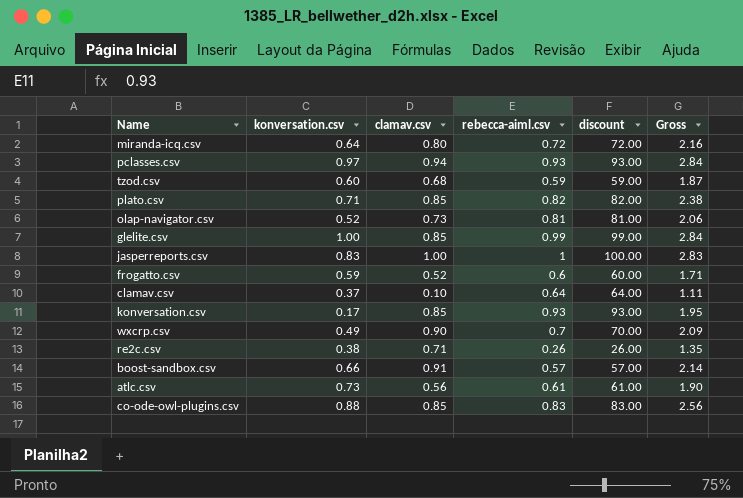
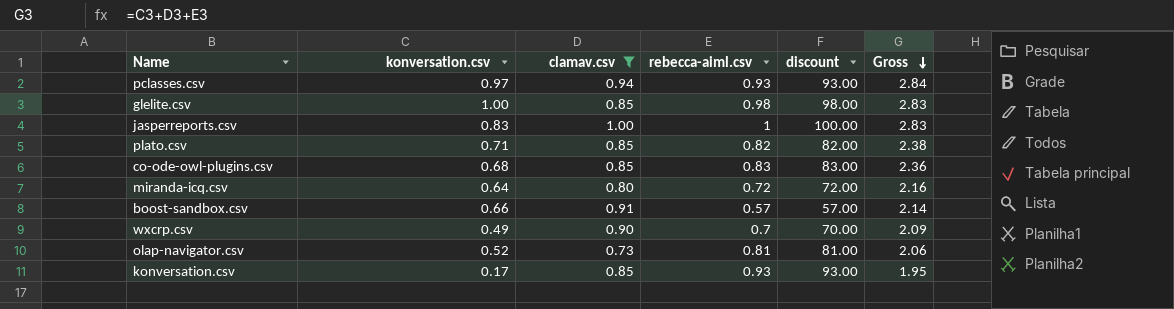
filter: none -> clamav.csv >= 0.73
row order: none -> Gross descending
glelite.csv | rebecca-aiml.csv: 0.99 -> 0.98
glelite.csv | discount: 99.00 -> 98.00
glelite.csv | Gross: 2.84 -> 2.83
co-ode-owl-plugins.csv | konversation.csv: 0.88 -> 0.68
co-ode-owl-plugins.csv | Gross: 2.56 -> 2.36

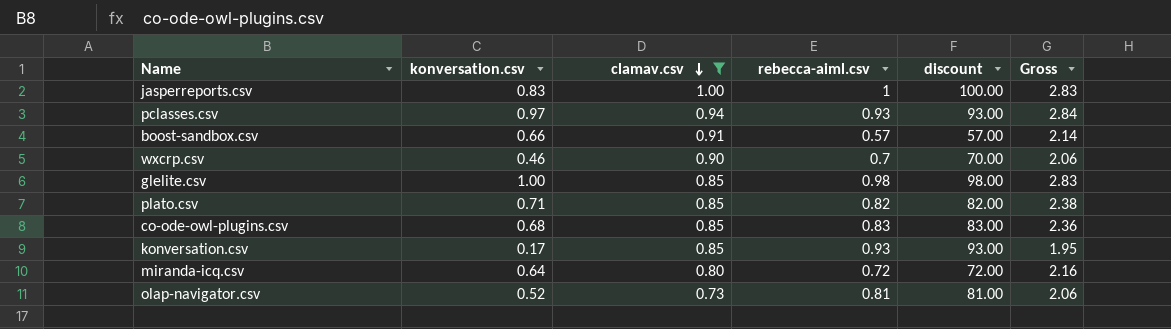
row order: Gross descending -> clamav.csv descending
wxcrp.csv | konversation.csv: 0.49 -> 0.46
wxcrp.csv | Gross: 2.09 -> 2.06

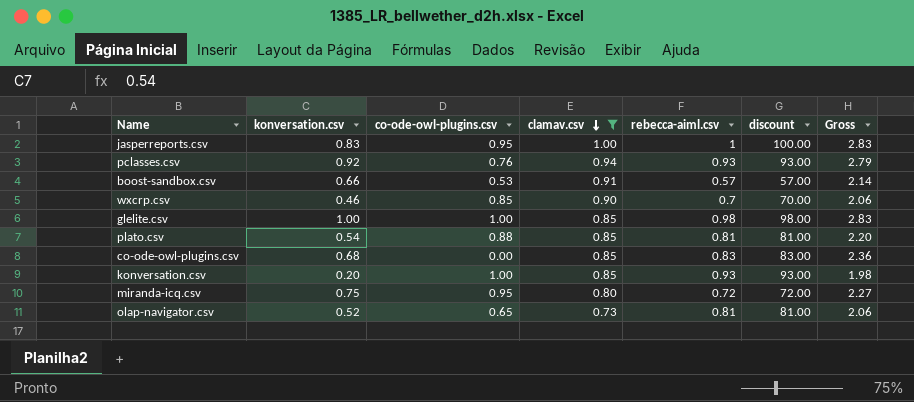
column co-ode-owl-plugins.csv | position: none -> 3
pclasses.csv | konversation.csv: 0.97 -> 0.92
pclasses.csv | Gross: 2.84 -> 2.79
plato.csv | konversation.csv: 0.71 -> 0.54
plato.csv | rebecca-aiml.csv: 0.82 -> 0.81
plato.csv | discount: 82.00 -> 81.00
plato.csv | Gross: 2.38 -> 2.20
konversation.csv | konversation.csv: 0.17 -> 0.20
konversation.csv | Gross: 1.95 -> 1.98
miranda-icq.csv | konversation.csv: 0.64 -> 0.75
miranda-icq.csv | Gross: 2.16 -> 2.27

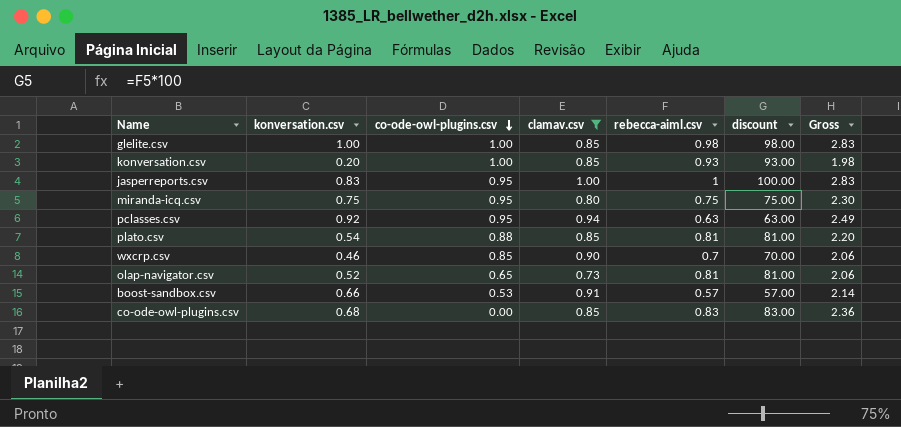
row order: clamav.csv descending -> co-ode-owl-plugins.csv descending
miranda-icq.csv | rebecca-aiml.csv: 0.72 -> 0.75
miranda-icq.csv | discount: 72.00 -> 75.00
miranda-icq.csv | Gross: 2.27 -> 2.30
pclasses.csv | co-ode-owl-plugins.csv: 0.76 -> 0.95
pclasses.csv | rebecca-aiml.csv: 0.93 -> 0.63
pclasses.csv | discount: 93.00 -> 63.00
pclasses.csv | Gross: 2.79 -> 2.49

